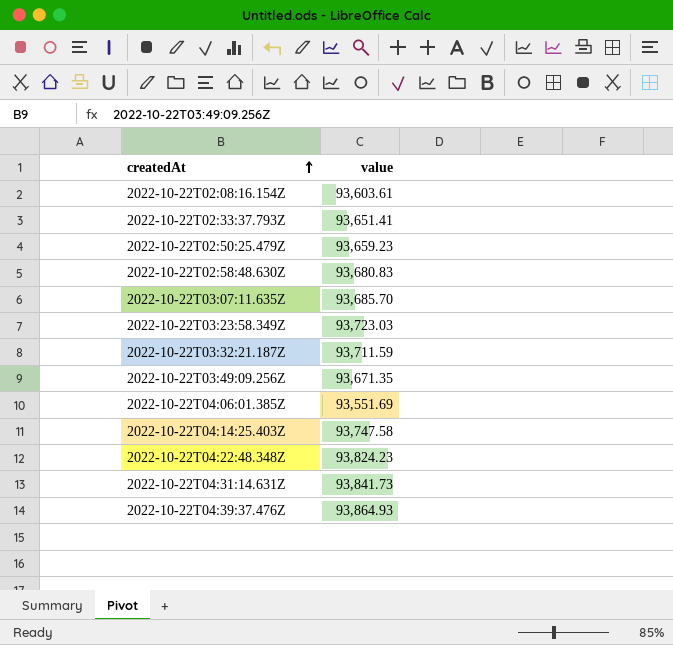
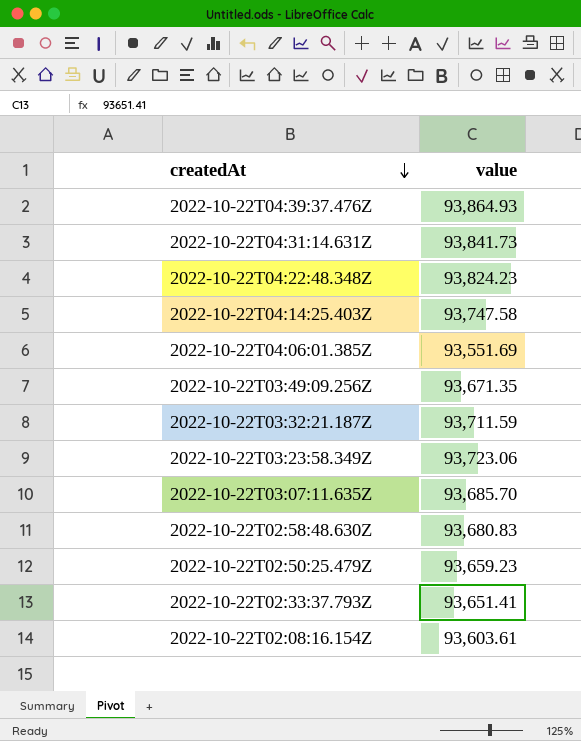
row order: createdAt ascending -> createdAt descending
2022-10-22T03:23:58.349Z | value: 93,723.03 -> 93,723.06

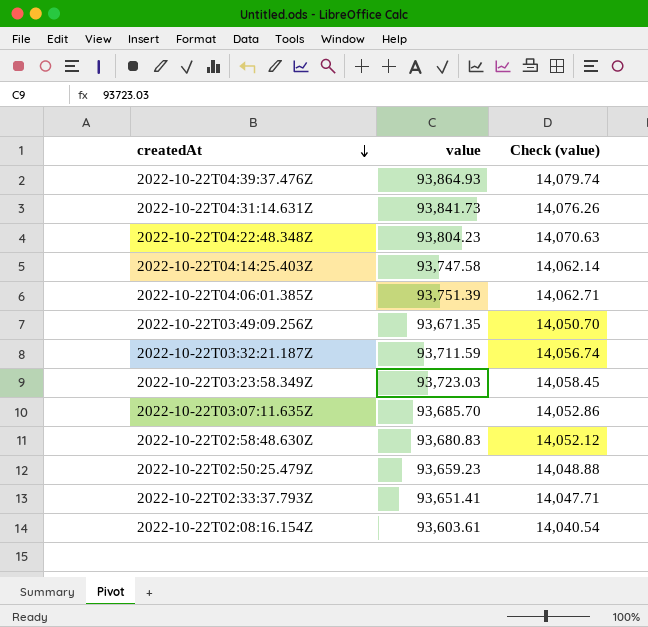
column Check (value) | formula: none -> [value] * 0.15
2022-10-22T04:22:48.348Z | value: 93,824.23 -> 93,804.23
2022-10-22T04:06:01.385Z | value: 93,551.69 -> 93,751.39
2022-10-22T03:23:58.349Z | value: 93,723.06 -> 93,723.03

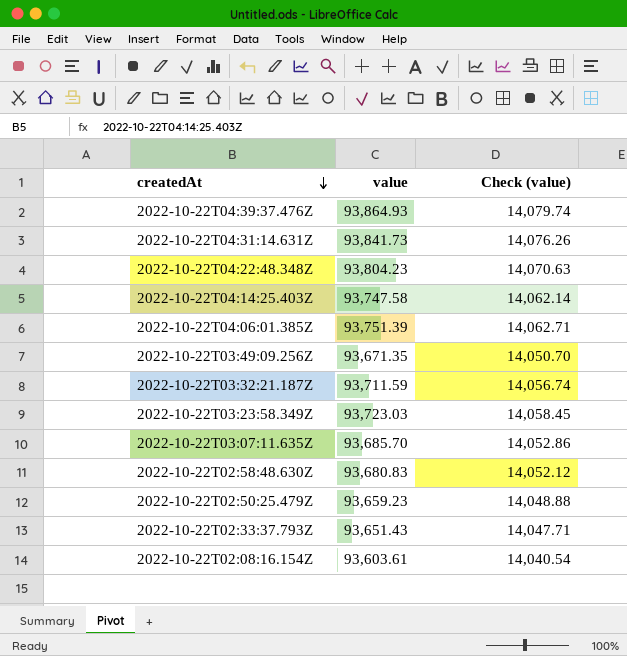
2022-10-22T02:33:37.793Z | value: 93,651.41 -> 93,651.43

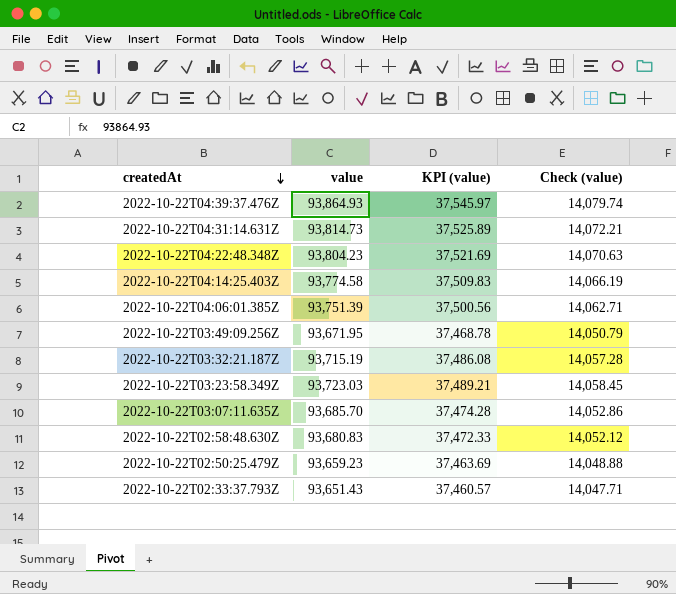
column KPI (value) | formula: none -> [value] * 0.4
row 2022-10-22T02:08:16.154Z: 93,603.61 | 14,040.54 -> none
2022-10-22T04:31:14.631Z | value: 93,841.73 -> 93,814.73
2022-10-22T04:31:14.631Z | Check (value): 14,076.26 -> 14,072.21
2022-10-22T04:14:25.403Z | value: 93,747.58 -> 93,774.58
2022-10-22T04:14:25.403Z | Check (value): 14,062.14 -> 14,066.19
2022-10-22T03:49:09.256Z | value: 93,671.35 -> 93,671.95
2022-10-22T03:49:09.256Z | Check (value): 14,050.70 -> 14,050.79
2022-10-22T03:32:21.187Z | value: 93,711.59 -> 93,715.19
2022-10-22T03:32:21.187Z | Check (value): 14,056.74 -> 14,057.28

